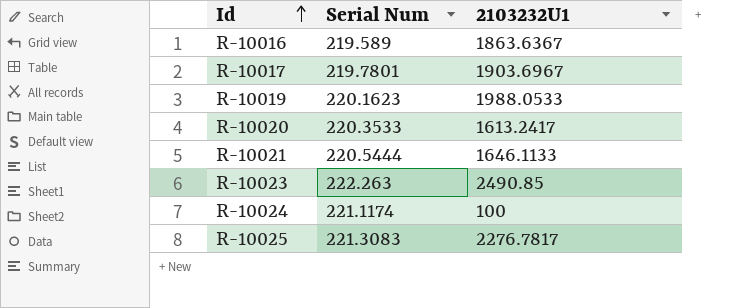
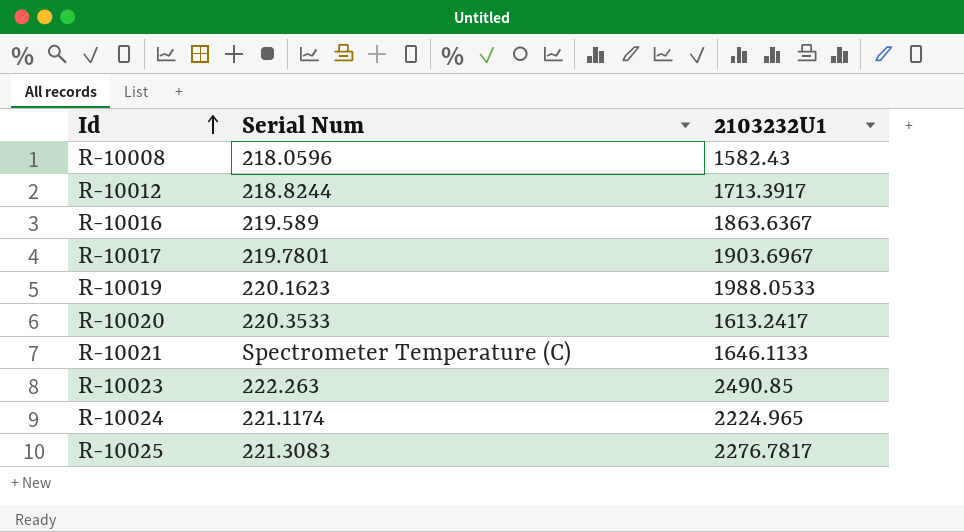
row R-10008: none -> 218.0596 | 1582.43
row R-10012: none -> 218.8244 | 1713.3917
R-10021 | Serial Num: 220.5444 -> Spectrometer Temperature (C)
R-10024 | 2103232U1: 100 -> 2224.965

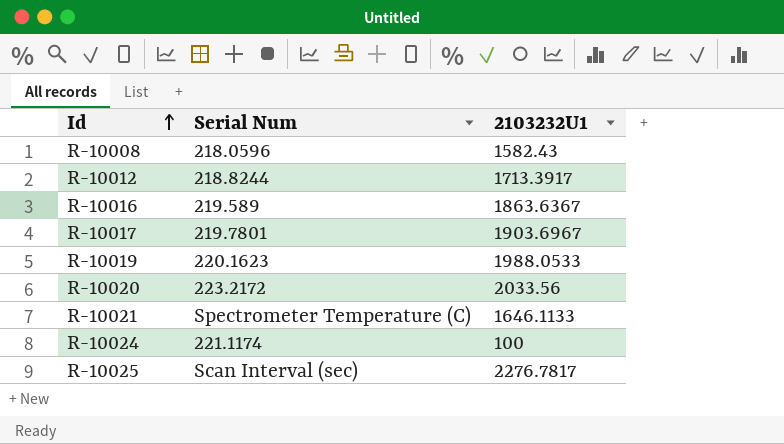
row R-10023: 222.263 | 2490.85 -> none
R-10020 | Serial Num: 220.3533 -> 223.2172
R-10020 | 2103232U1: 1613.2417 -> 2033.56
R-10024 | 2103232U1: 2224.965 -> 100
R-10025 | Serial Num: 221.3083 -> Scan Interval (sec)

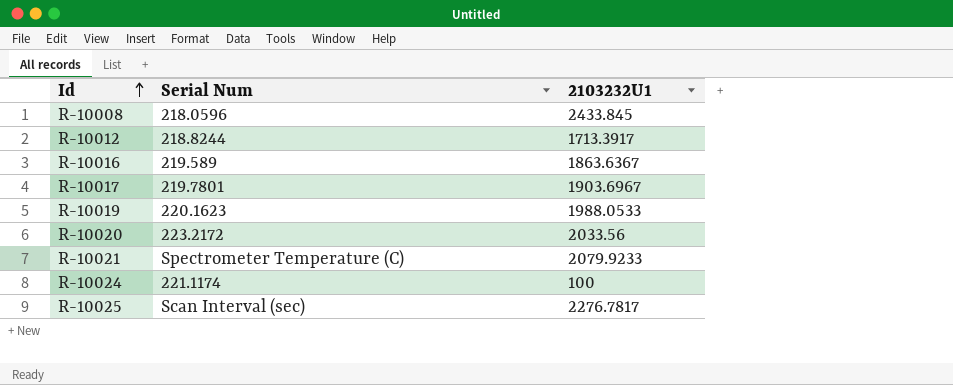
R-10008 | 2103232U1: 1582.43 -> 2433.845
R-10021 | 2103232U1: 1646.1133 -> 2079.9233

